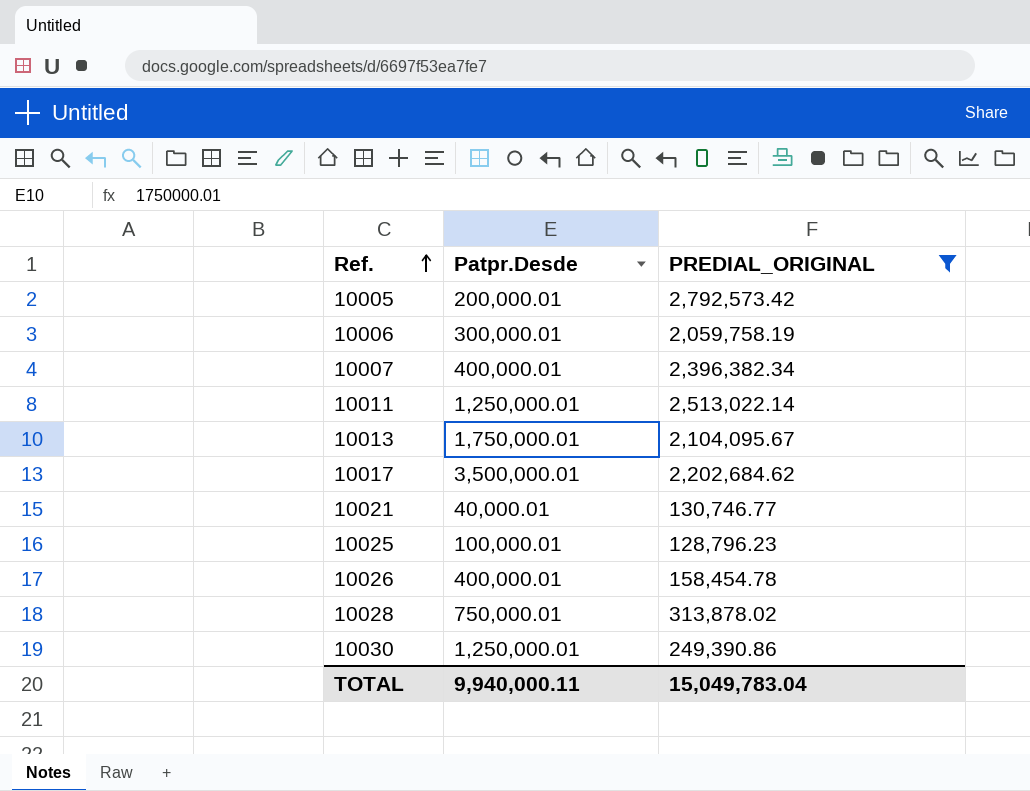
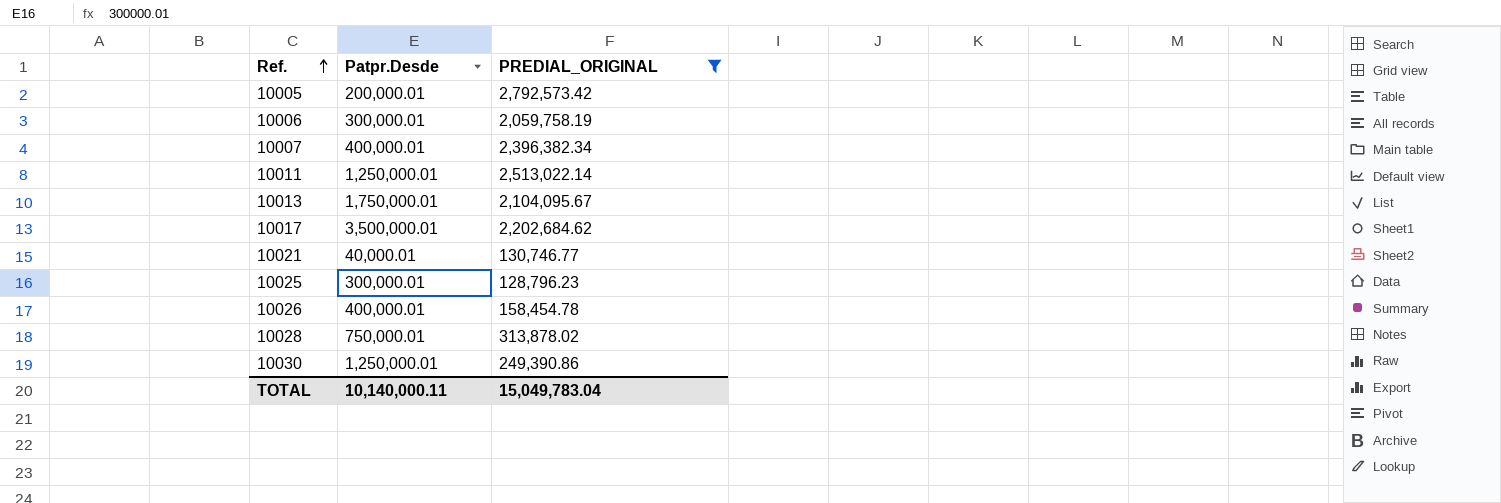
10025 | Patpr.Desde: 100,000.01 -> 300,000.01
TOTAL | Patpr.Desde: 9,940,000.11 -> 10,140,000.11

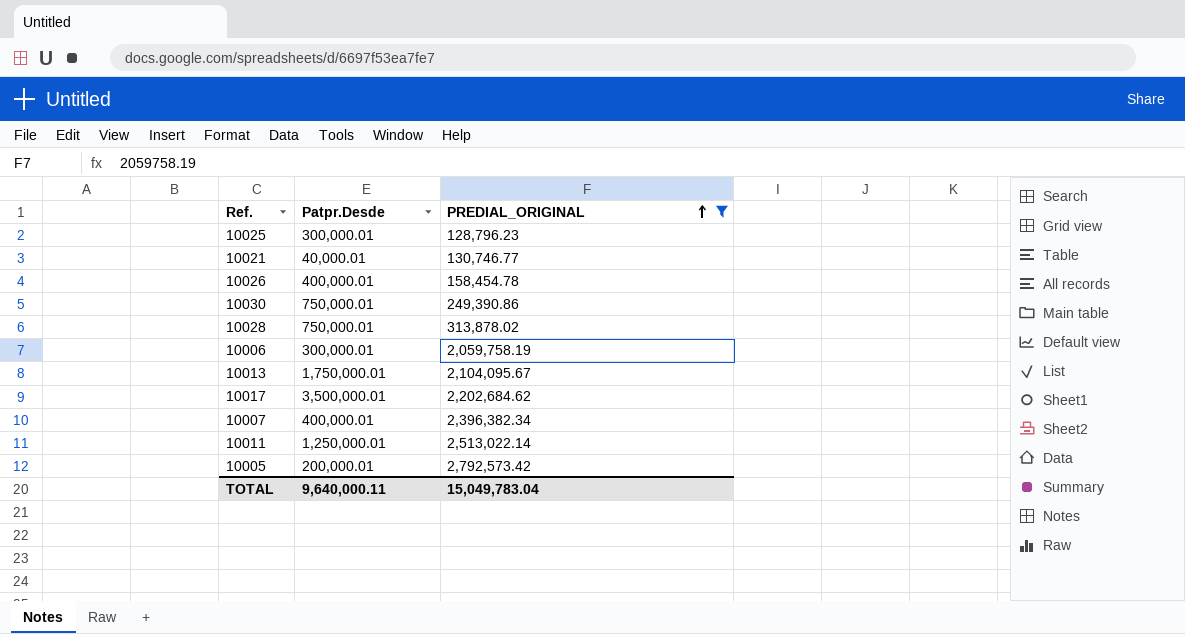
row order: Ref. ascending -> PREDIAL_ORIGINAL ascending
10030 | Patpr.Desde: 1,250,000.01 -> 750,000.01
TOTAL | Patpr.Desde: 10,140,000.11 -> 9,640,000.11

